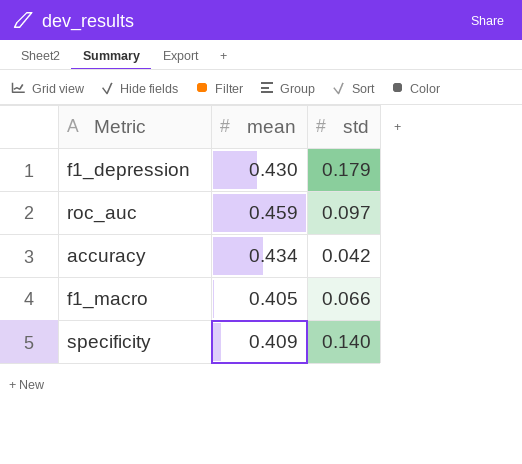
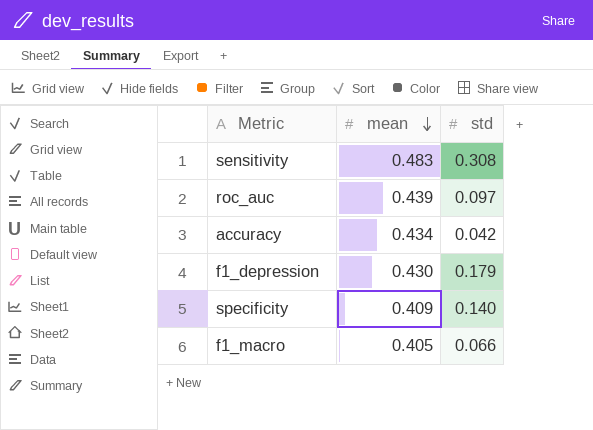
row order: none -> mean descending
row sensitivity: none -> 0.483 | 0.308
roc_auc | mean: 0.459 -> 0.439

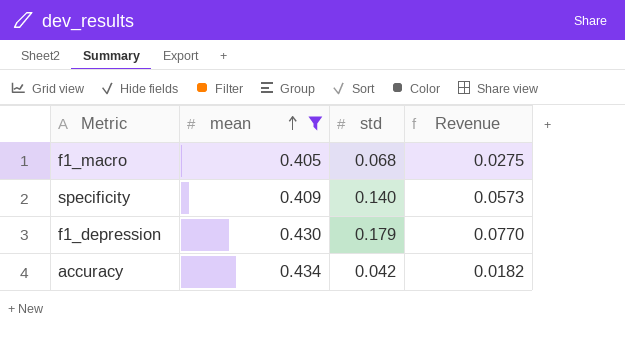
filter: none -> mean <= 0.434
row order: mean descending -> mean ascending
column Revenue | formula: none -> [mean] * [std]
f1_macro | std: 0.066 -> 0.068

